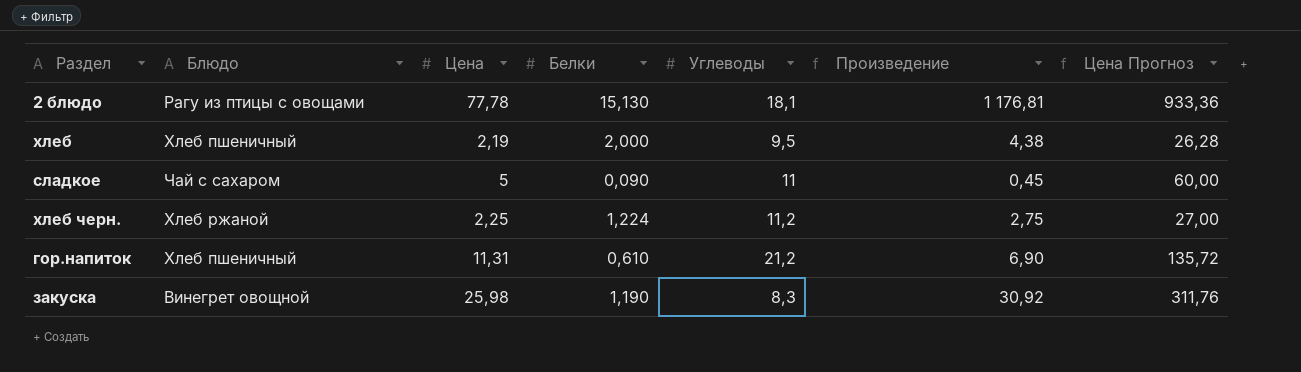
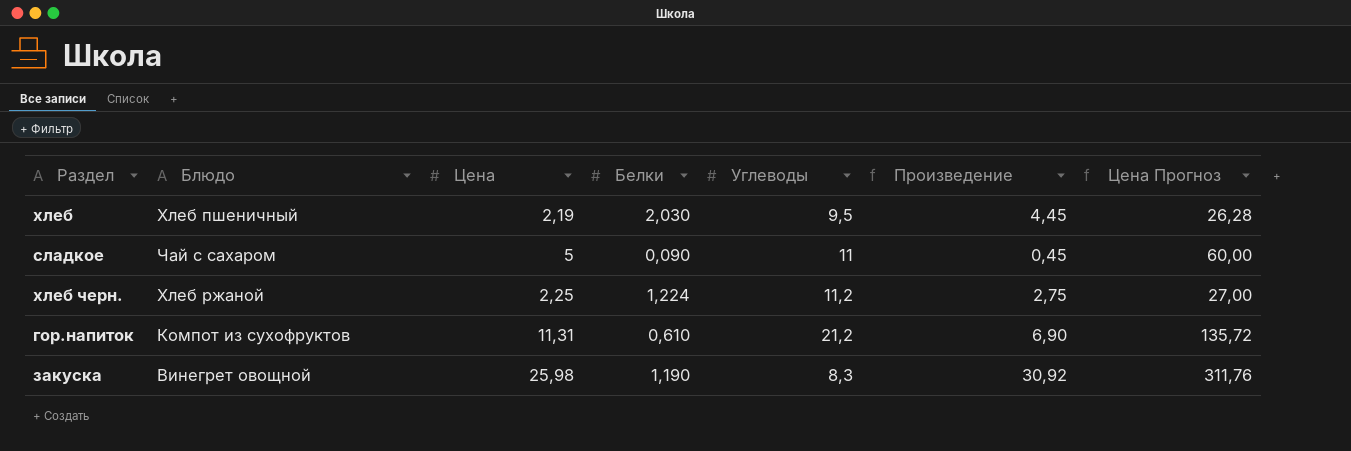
row 2 блюдо: Рагу из птицы с овощами | 77,78 | 15,130 | 18,1 | 1 176,81 | 933,36 -> none
хлеб | Белки: 2,000 -> 2,030
хлеб | Произведение: 4,38 -> 4,45
гор.напиток | Блюдо: Хлеб пшеничный -> Компот из сухофруктов

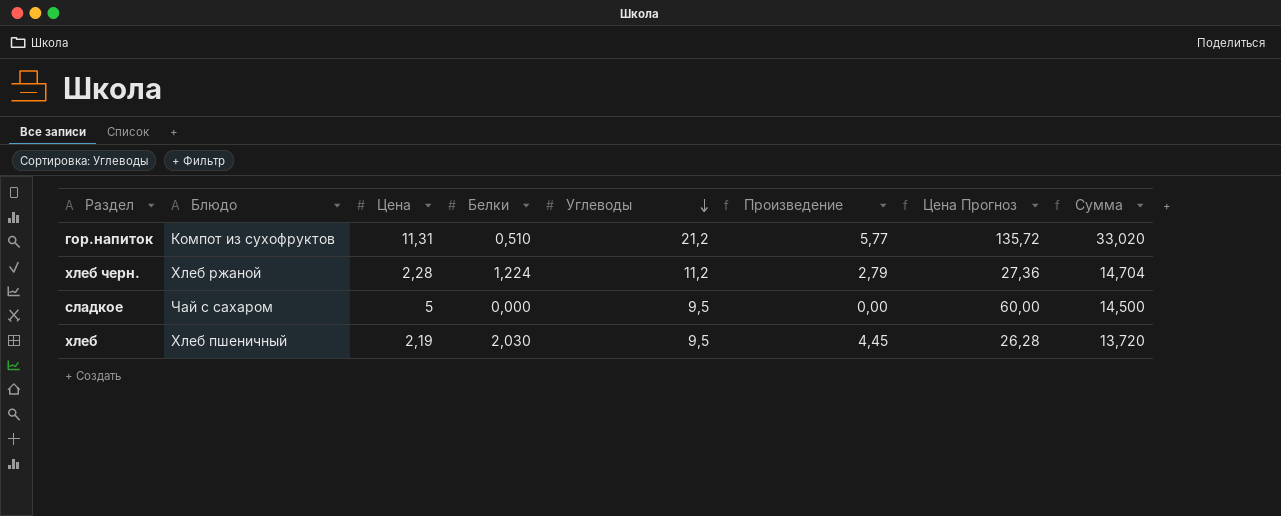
row order: none -> Углеводы descending
column Сумма | formula: none -> [Цена] + [Белки] + [Углеводы]
row закуска: Винегрет овощной | 25,98 | 1,190 | 8,3 | 30,92 | 311,76 -> none
гор.напиток | Белки: 0,610 -> 0,510
гор.напиток | Произведение: 6,90 -> 5,77
хлеб черн. | Цена: 2,25 -> 2,28
хлеб черн. | Произведение: 2,75 -> 2,79
хлеб черн. | Цена Прогноз: 27,00 -> 27,36
сладкое | Белки: 0,090 -> 0,000
сладкое | Углеводы: 11 -> 9,5
сладкое | Произведение: 0,45 -> 0,00

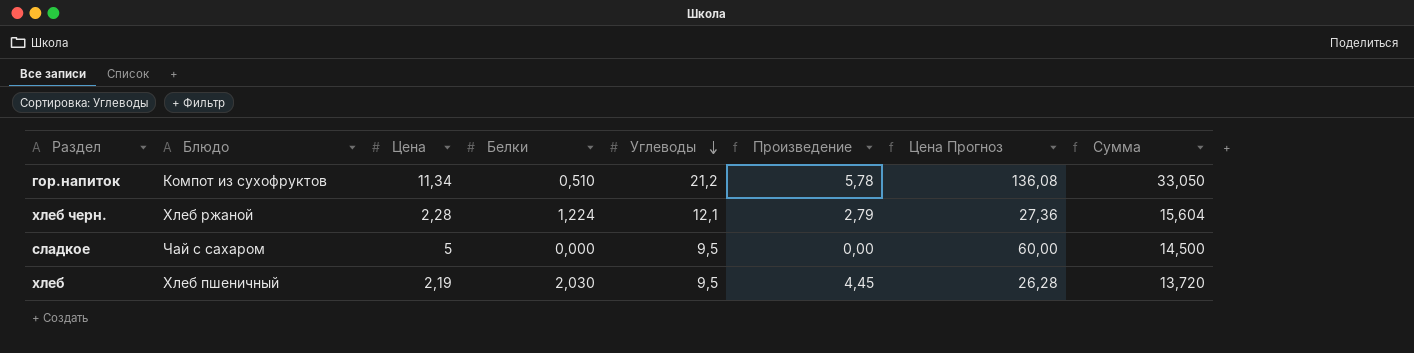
гор.напиток | Цена: 11,31 -> 11,34
гор.напиток | Произведение: 5,77 -> 5,78
гор.напиток | Цена Прогноз: 135,72 -> 136,08
гор.напиток | Сумма: 33,020 -> 33,050
хлеб черн. | Углеводы: 11,2 -> 12,1
хлеб черн. | Сумма: 14,704 -> 15,604

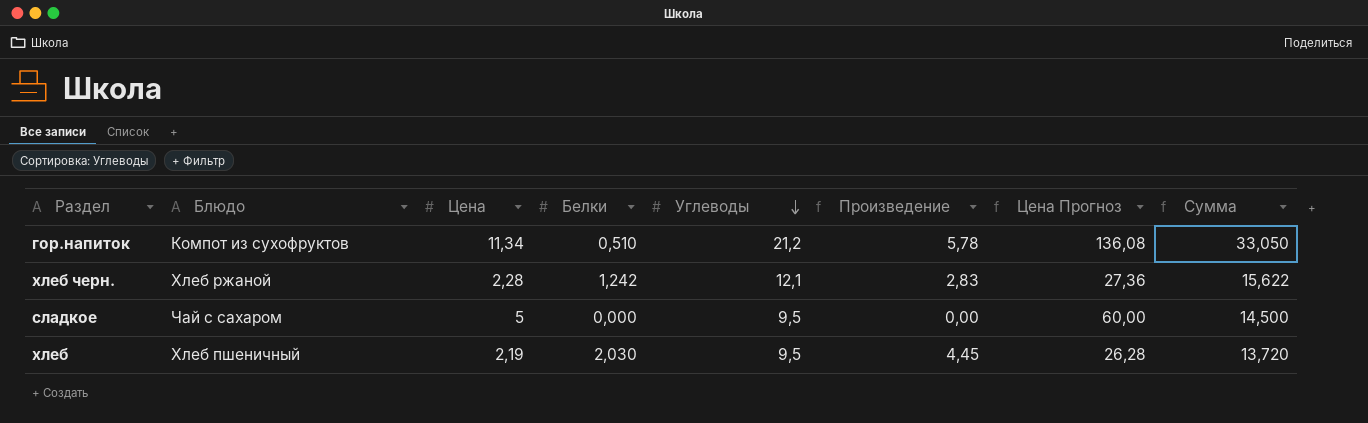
хлеб черн. | Белки: 1,224 -> 1,242
хлеб черн. | Произведение: 2,79 -> 2,83
хлеб черн. | Сумма: 15,604 -> 15,622

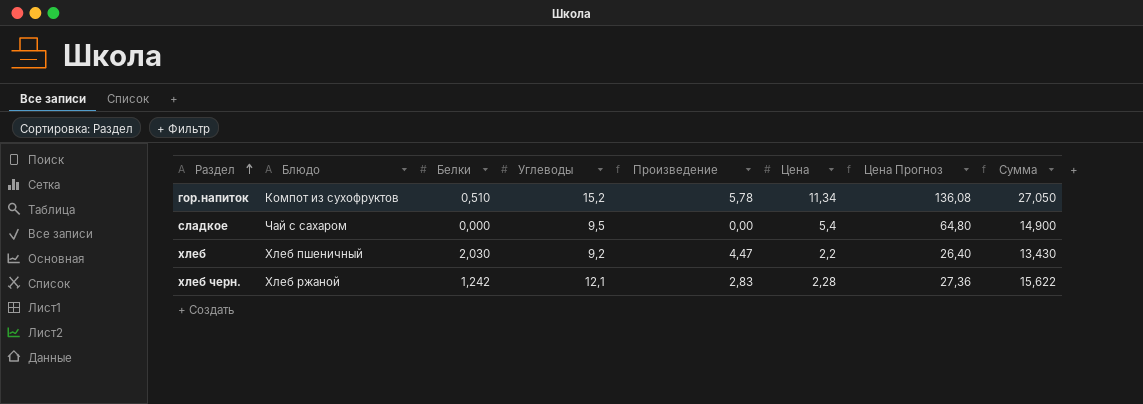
row order: Углеводы descending -> Раздел ascending
column Цена | position: 3 -> 6
гор.напиток | Углеводы: 21,2 -> 15,2
гор.напиток | Сумма: 33,050 -> 27,050
сладкое | Цена: 5 -> 5,4
сладкое | Цена Прогноз: 60,00 -> 64,80
сладкое | Сумма: 14,500 -> 14,900
хлеб | Углеводы: 9,5 -> 9,2
хлеб | Произведение: 4,45 -> 4,47
хлеб | Цена: 2,19 -> 2,2
хлеб | Цена Прогноз: 26,28 -> 26,40
хлеб | Сумма: 13,720 -> 13,430

